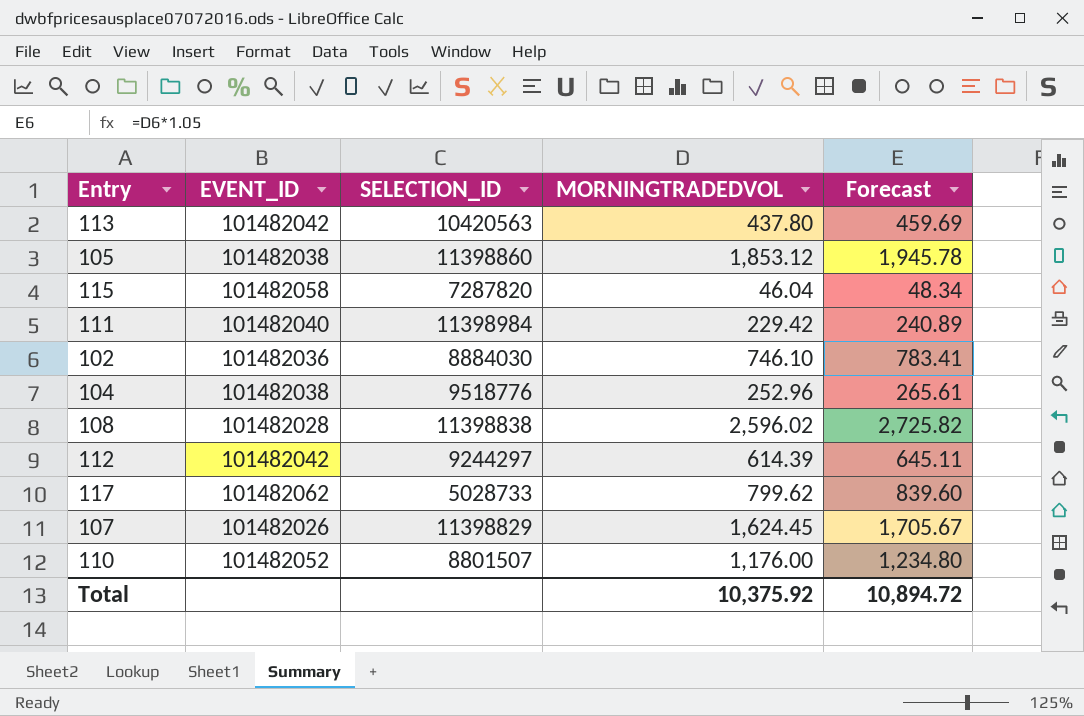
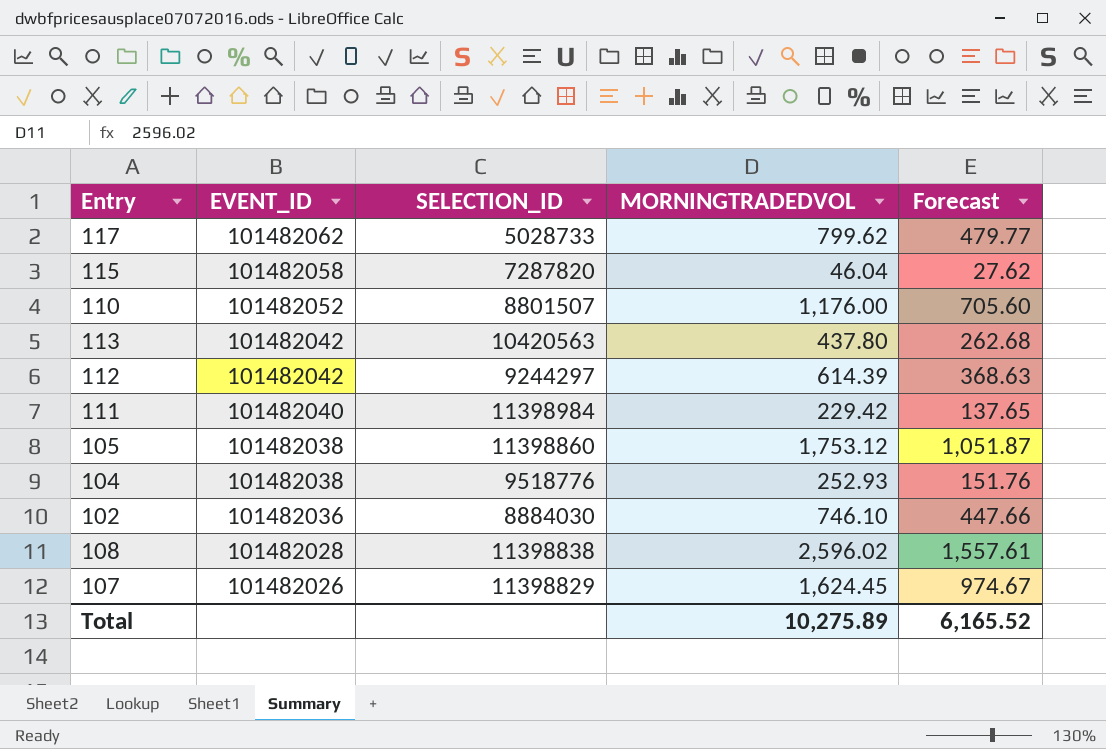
row order: none -> EVENT_ID descending
column Forecast | formula: [MORNINGTRADEDVOL] * 1.05 -> [MORNINGTRADEDVOL] * 0.6
105 | MORNINGTRADEDVOL: 1,853.12 -> 1,753.12
104 | MORNINGTRADEDVOL: 252.96 -> 252.93
Total | MORNINGTRADEDVOL: 10,375.92 -> 10,275.89
Total | Forecast: 10,894.72 -> 6,165.52

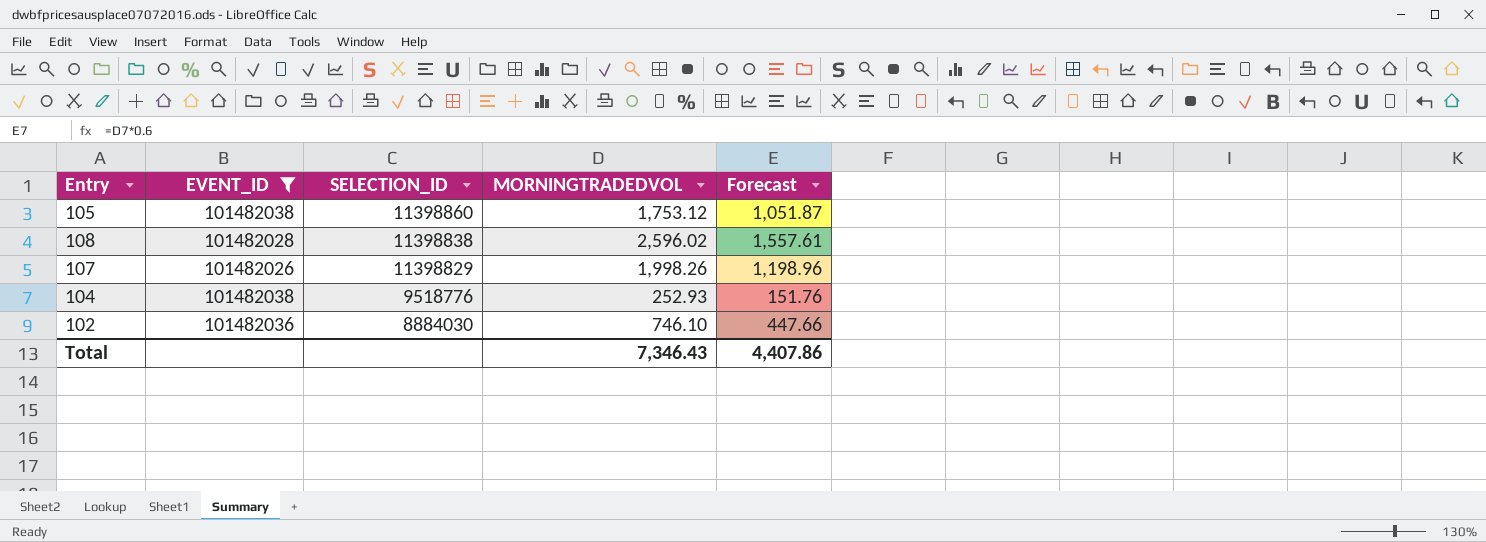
filter: none -> EVENT_ID <= 101482038
row order: EVENT_ID descending -> SELECTION_ID descending
107 | MORNINGTRADEDVOL: 1,624.45 -> 1,998.26
107 | Forecast: 974.67 -> 1,198.96
Total | MORNINGTRADEDVOL: 10,275.89 -> 7,346.43
Total | Forecast: 6,165.52 -> 4,407.86

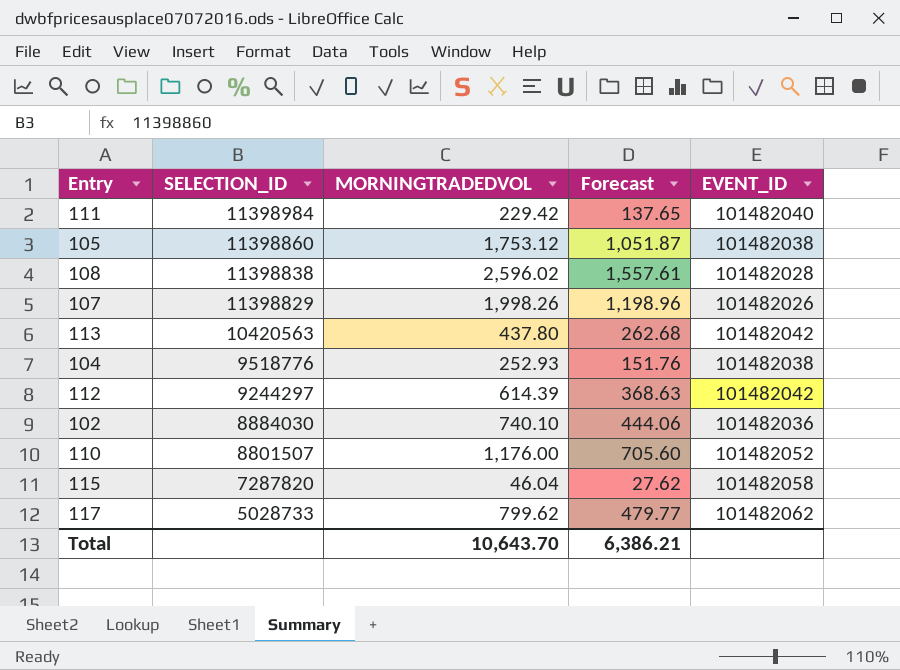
filter: EVENT_ID <= 101482038 -> none
column EVENT_ID | position: 2 -> 5
102 | MORNINGTRADEDVOL: 746.10 -> 740.10
102 | Forecast: 447.66 -> 444.06
Total | MORNINGTRADEDVOL: 7,346.43 -> 10,643.70
Total | Forecast: 4,407.86 -> 6,386.21

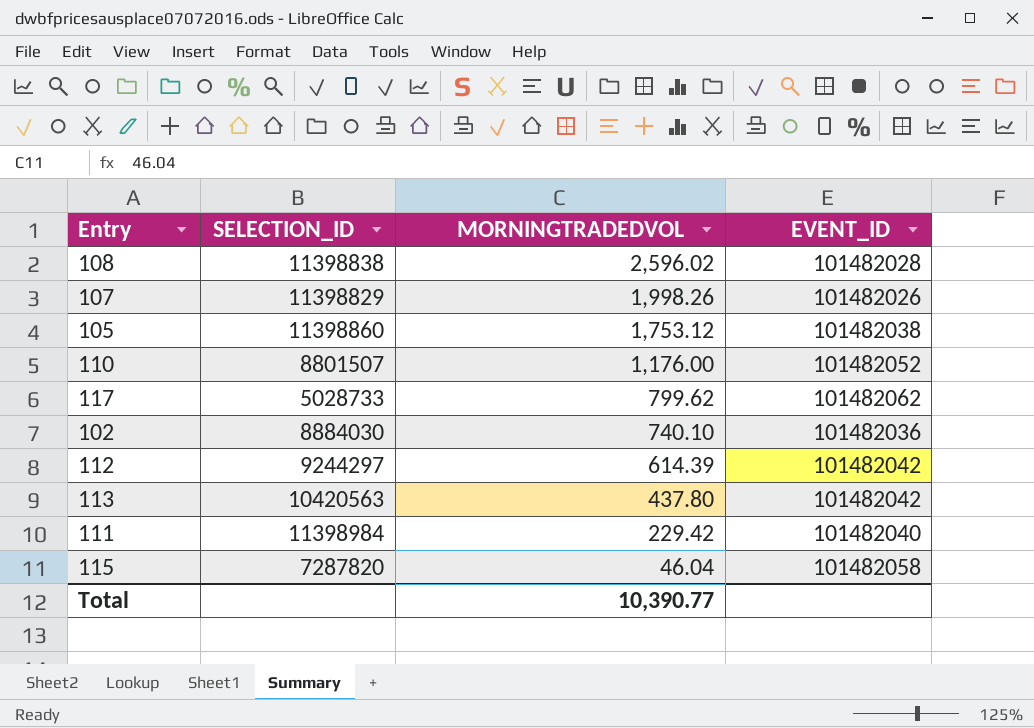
row order: SELECTION_ID descending -> MORNINGTRADEDVOL descending
column Forecast | formula: [MORNINGTRADEDVOL] * 0.6 -> none
row 104: 9518776 | 252.93 | 151.76 | 101482038 -> none
Total | MORNINGTRADEDVOL: 10,643.70 -> 10,390.77

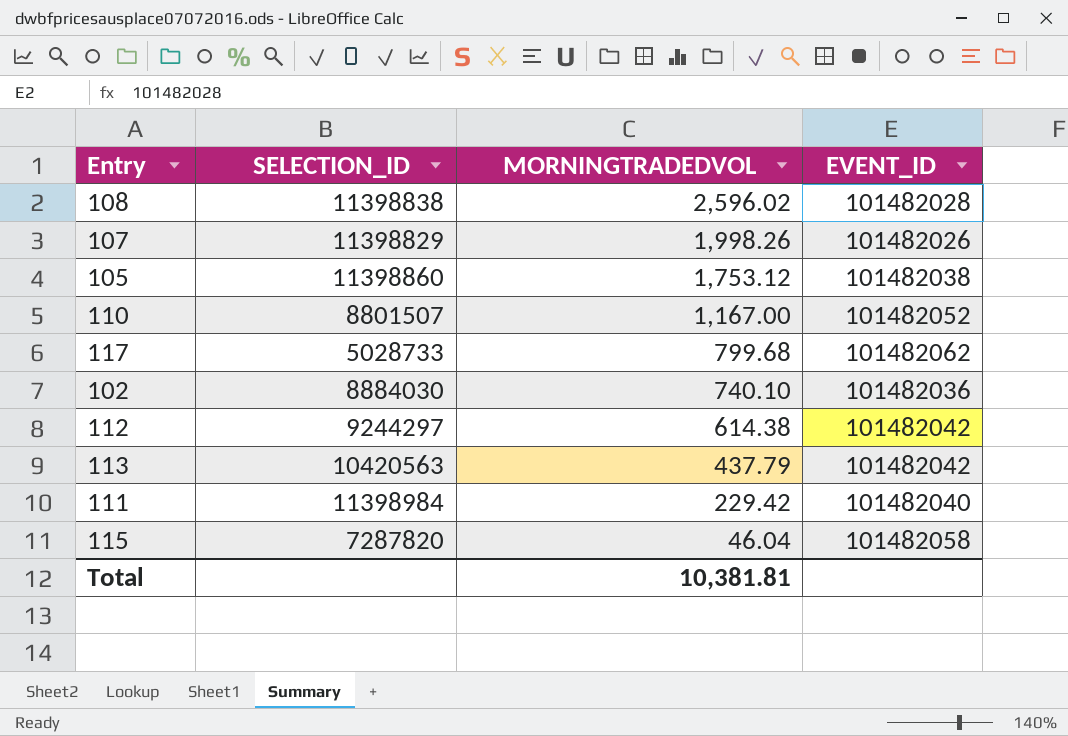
110 | MORNINGTRADEDVOL: 1,176.00 -> 1,167.00
117 | MORNINGTRADEDVOL: 799.62 -> 799.68
112 | MORNINGTRADEDVOL: 614.39 -> 614.38
113 | MORNINGTRADEDVOL: 437.80 -> 437.79
Total | MORNINGTRADEDVOL: 10,390.77 -> 10,381.81

